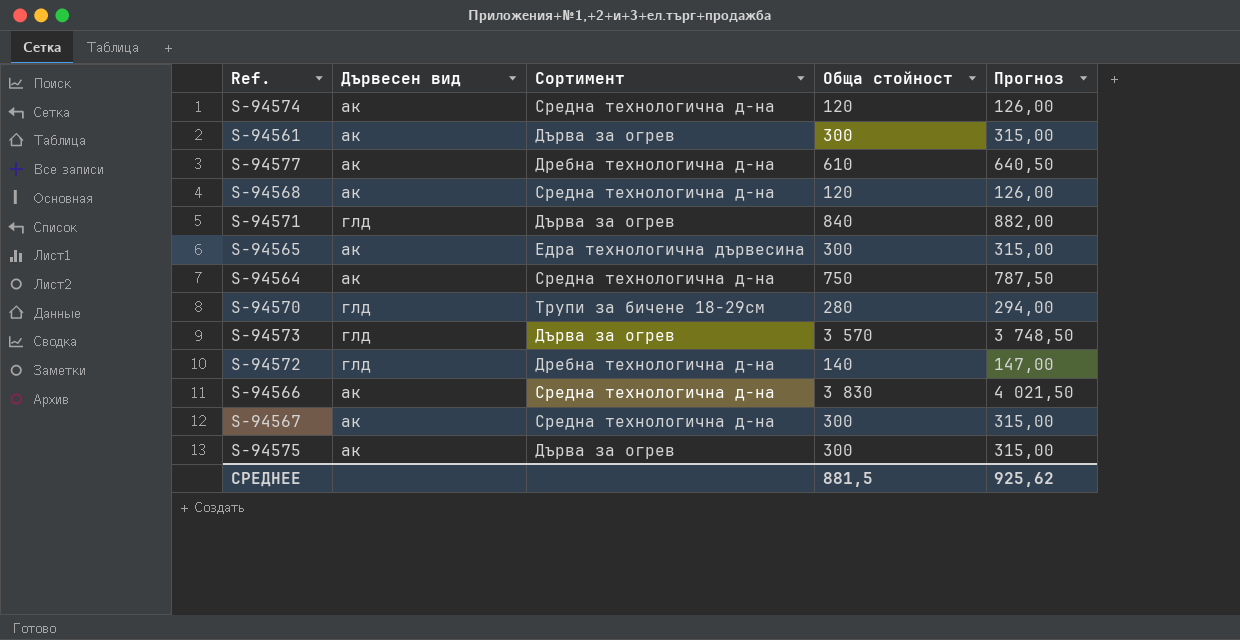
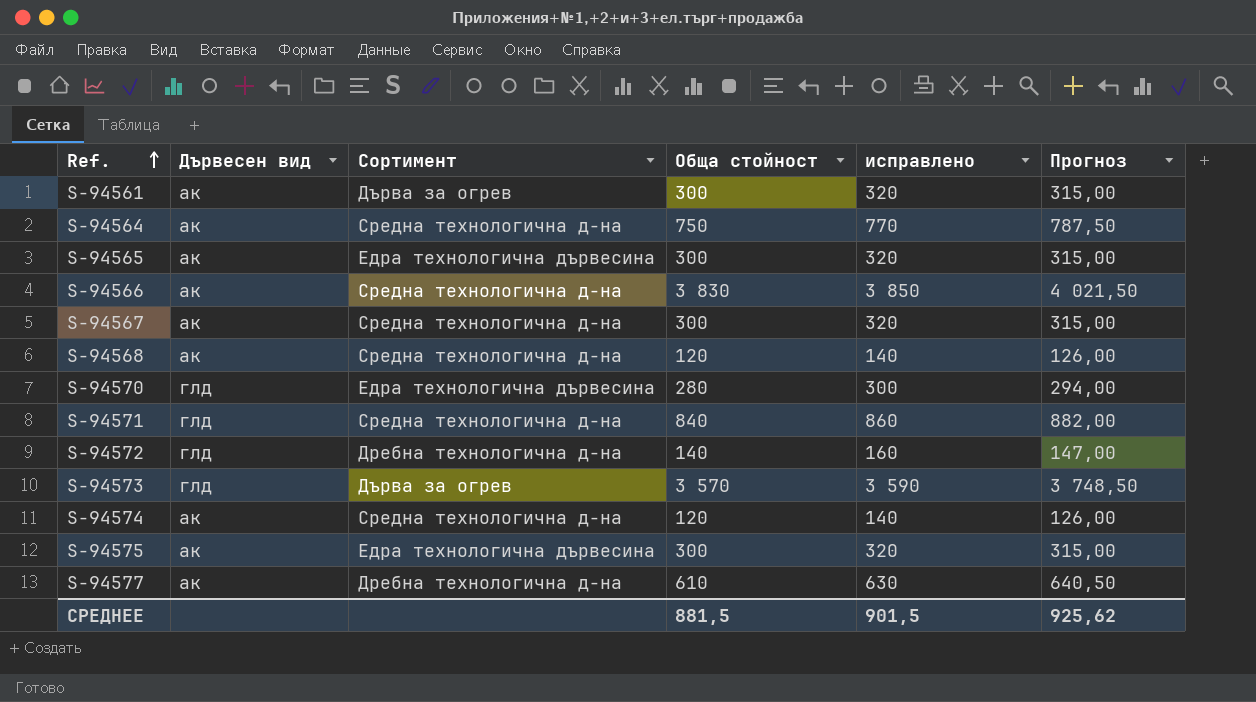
row order: none -> Ref. ascending
column исправлено | formula: none -> [Обща стойност] + 20
S-94570 | Сортимент: Трупи за бичене 18-29см -> Едра технологична дървесина
S-94571 | Сортимент: Дърва за огрев -> Средна технологична д-на
S-94575 | Сортимент: Дърва за огрев -> Едра технологична дървесина

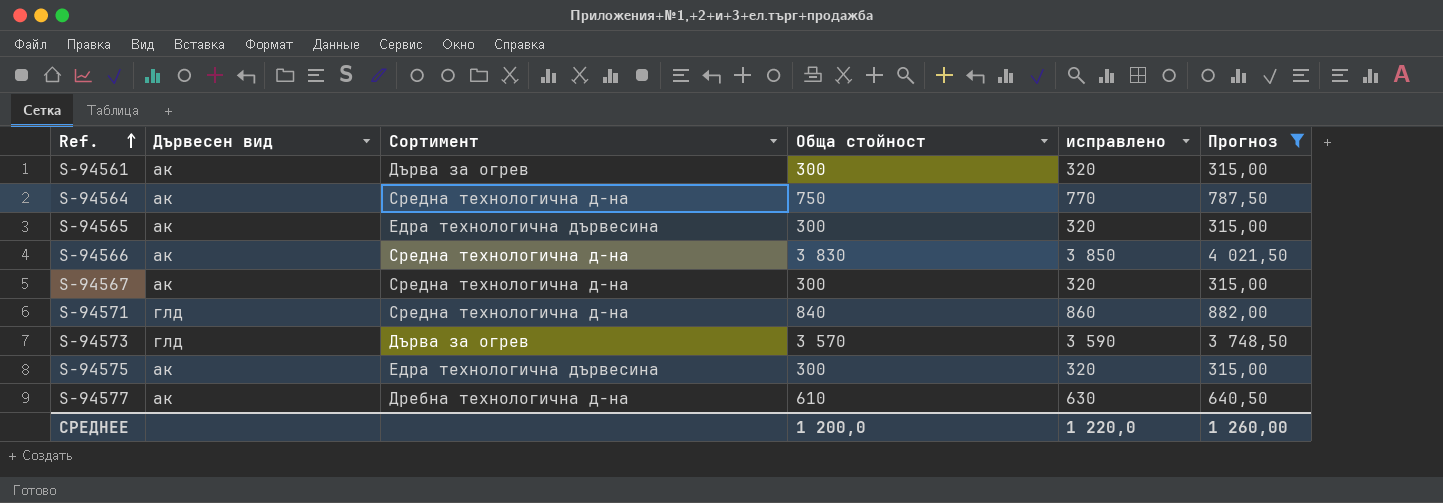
filter: none -> Прогноз >= 315,00
СРЕДНЕЕ | Обща стойност: 881,5 -> 1 200,0
СРЕДНЕЕ | исправлено: 901,5 -> 1 220,0
СРЕДНЕЕ | Прогноз: 925,62 -> 1 260,00

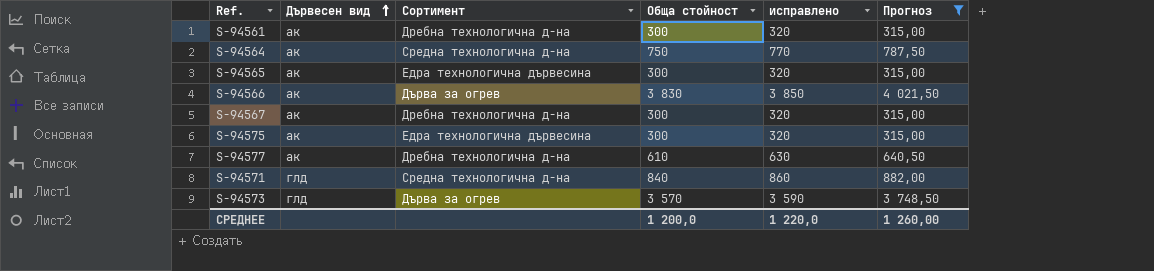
row order: Ref. ascending -> Дървесен вид ascending
S-94561 | Сортимент: Дърва за огрев -> Дребна технологична д-на
S-94566 | Сортимент: Средна технологична д-на -> Дърва за огрев
S-94567 | Сортимент: Средна технологична д-на -> Дребна технологична д-на

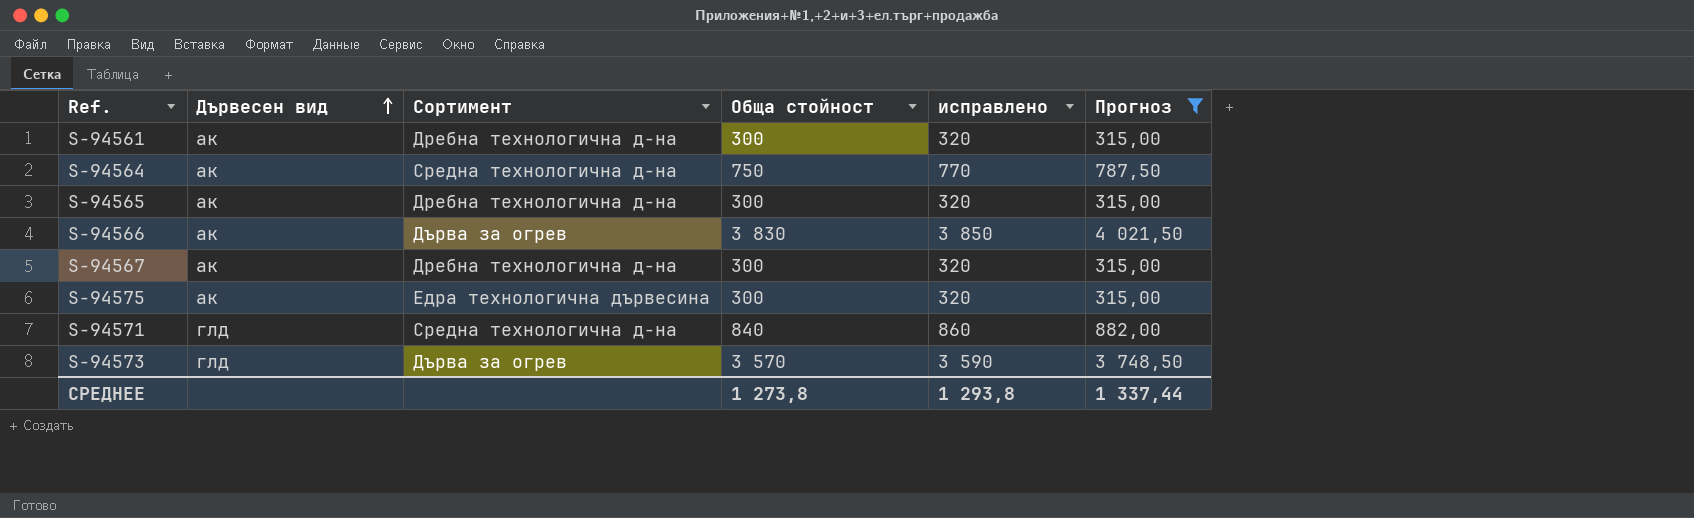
row S-94577: ак | Дребна технологична д-на | 610 | 630 | 640,50 -> none
S-94565 | Сортимент: Едра технологична дървесина -> Дребна технологична д-на
СРЕДНЕЕ | Обща стойност: 1 200,0 -> 1 273,8
СРЕДНЕЕ | исправлено: 1 220,0 -> 1 293,8
СРЕДНЕЕ | Прогноз: 1 260,00 -> 1 337,44

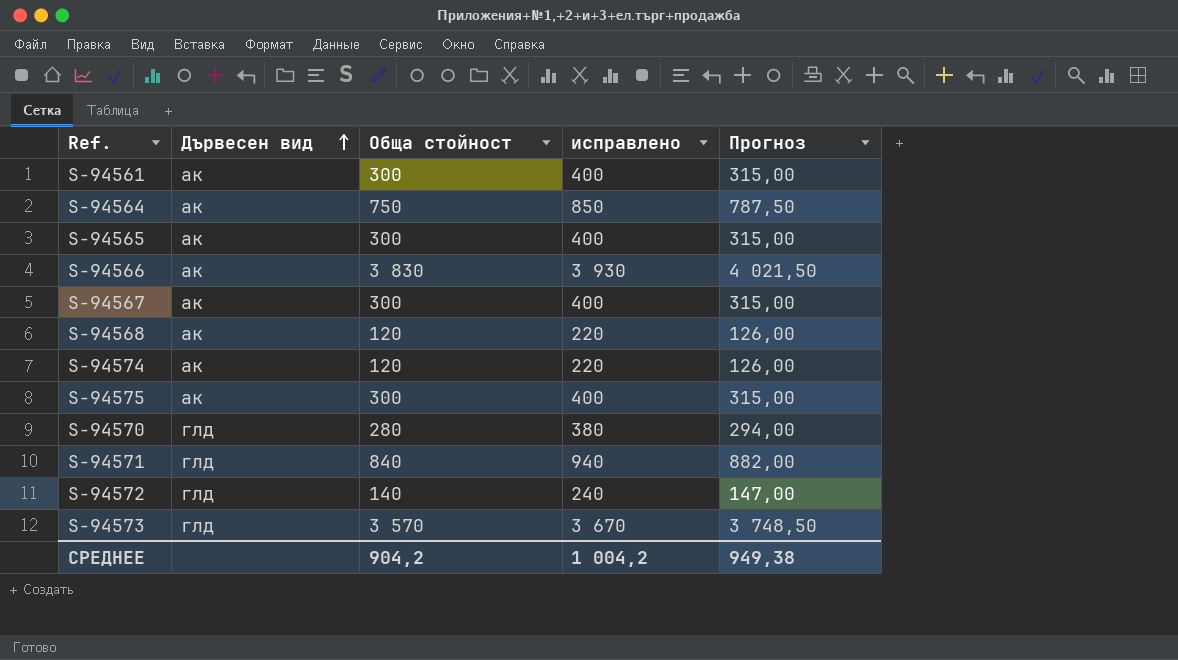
filter: Прогноз >= 315,00 -> none
column Сортимент | position: 3 -> none
column исправлено | formula: [Обща стойност] + 20 -> [Обща стойност] + 100
СРЕДНЕЕ | Обща стойност: 1 273,8 -> 904,2
СРЕДНЕЕ | исправлено: 1 293,8 -> 1 004,2
СРЕДНЕЕ | Прогноз: 1 337,44 -> 949,38

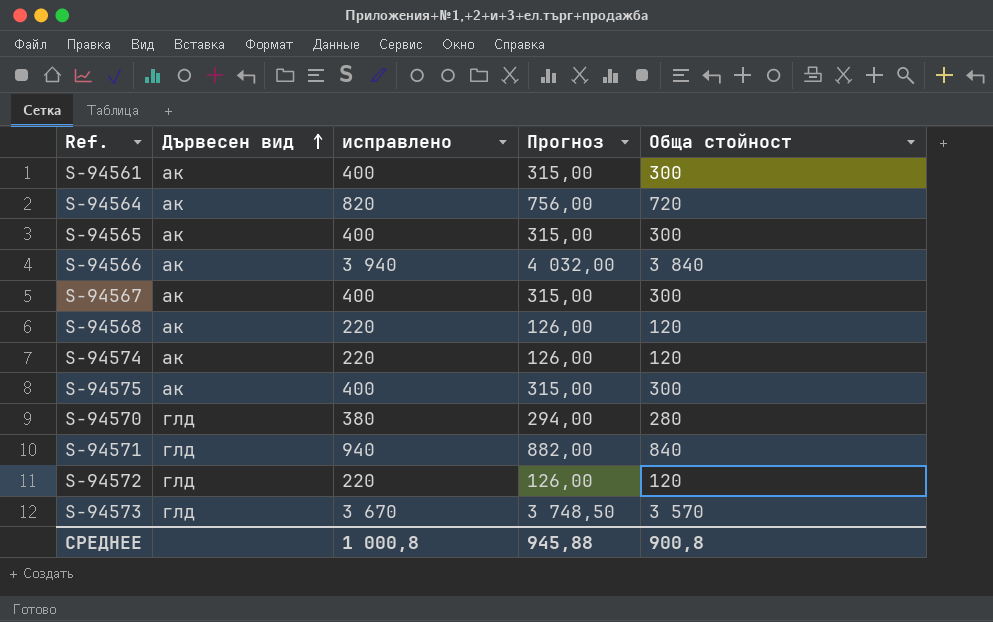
column Обща стойност | position: 3 -> 5
S-94564 | исправлено: 850 -> 820
S-94564 | Прогноз: 787,50 -> 756,00
S-94564 | Обща стойност: 750 -> 720
S-94566 | исправлено: 3 930 -> 3 940
S-94566 | Прогноз: 4 021,50 -> 4 032,00
S-94566 | Обща стойност: 3 830 -> 3 840
S-94572 | исправлено: 240 -> 220
S-94572 | Прогноз: 147,00 -> 126,00
S-94572 | Обща стойност: 140 -> 120
СРЕДНЕЕ | исправлено: 1 004,2 -> 1 000,8
СРЕДНЕЕ | Прогноз: 949,38 -> 945,88
СРЕДНЕЕ | Обща стойност: 904,2 -> 900,8

